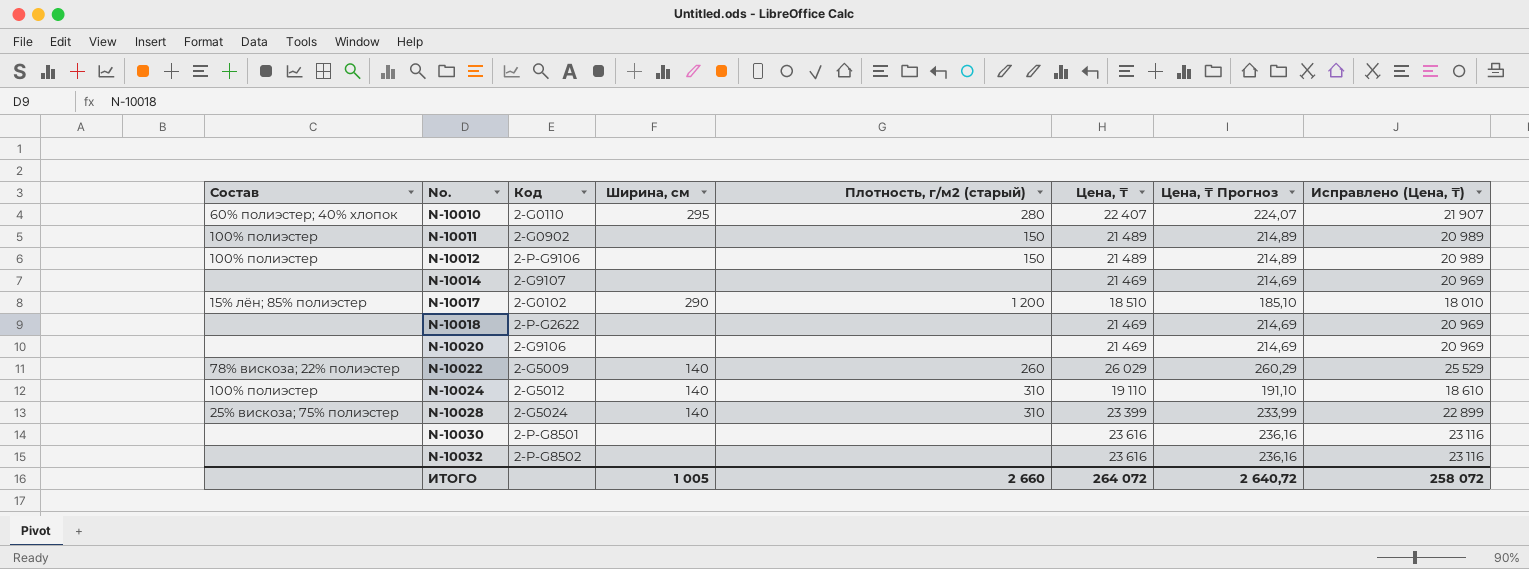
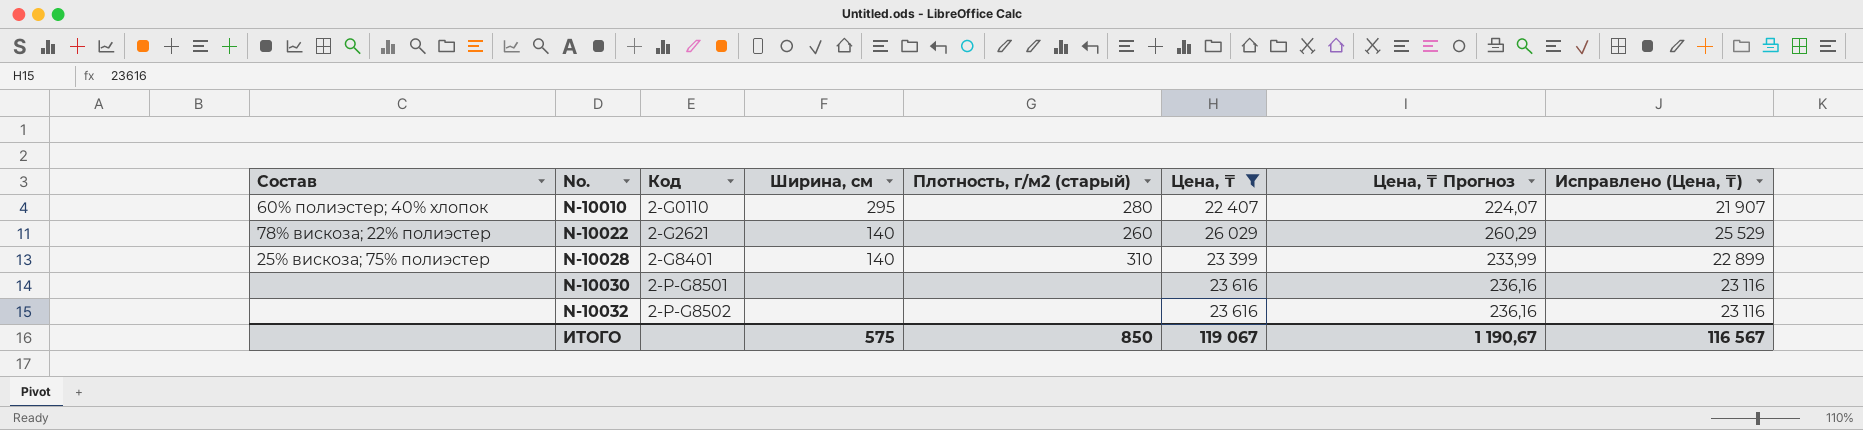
filter: none -> Цена, ₸ >= 22 407
N-10022 | Код: 2-G5009 -> 2-G2621
N-10028 | Код: 2-G5024 -> 2-G8401
ИТОГО | Ширина, см: 1 005 -> 575
ИТОГО | Плотность, г/м2 (старый): 2 660 -> 850
ИТОГО | Цена, ₸: 264 072 -> 119 067
ИТОГО | Цена, ₸ Прогноз: 2 640,72 -> 1 190,67
ИТОГО | Исправлено (Цена, ₸): 258 072 -> 116 567

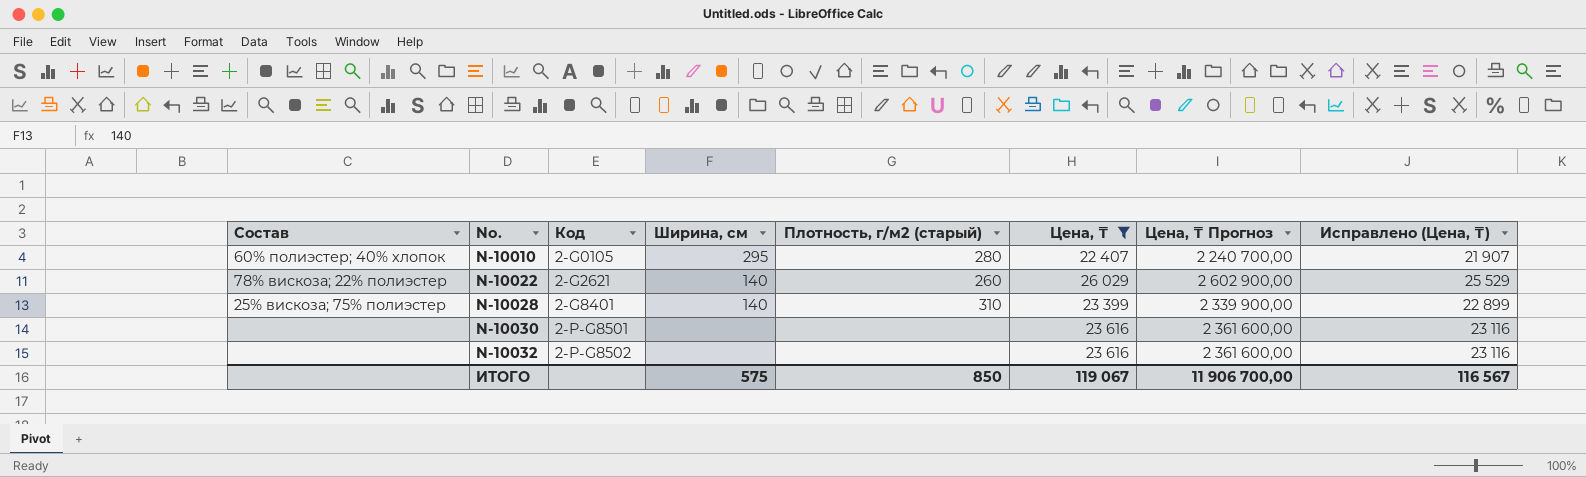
column Цена, ₸ Прогноз | formula: [Цена, ₸] * 0,01 -> [Цена, ₸] * 100
N-10010 | Код: 2-G0110 -> 2-G0105
ИТОГО | Цена, ₸ Прогноз: 1 190,67 -> 11 906 700,00

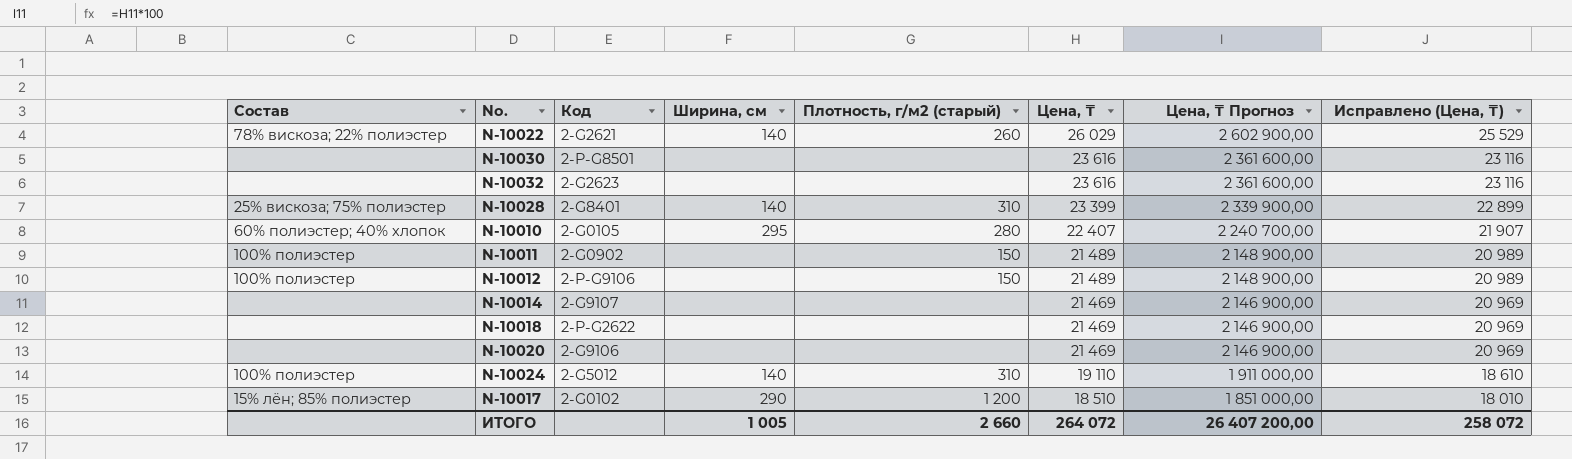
filter: Цена, ₸ >= 22 407 -> none
row order: No. ascending -> Цена, ₸ descending
N-10032 | Код: 2-P-G8502 -> 2-G2623
ИТОГО | Ширина, см: 575 -> 1 005
ИТОГО | Плотность, г/м2 (старый): 850 -> 2 660
ИТОГО | Цена, ₸: 119 067 -> 264 072
ИТОГО | Цена, ₸ Прогноз: 11 906 700,00 -> 26 407 200,00
ИТОГО | Исправлено (Цена, ₸): 116 567 -> 258 072

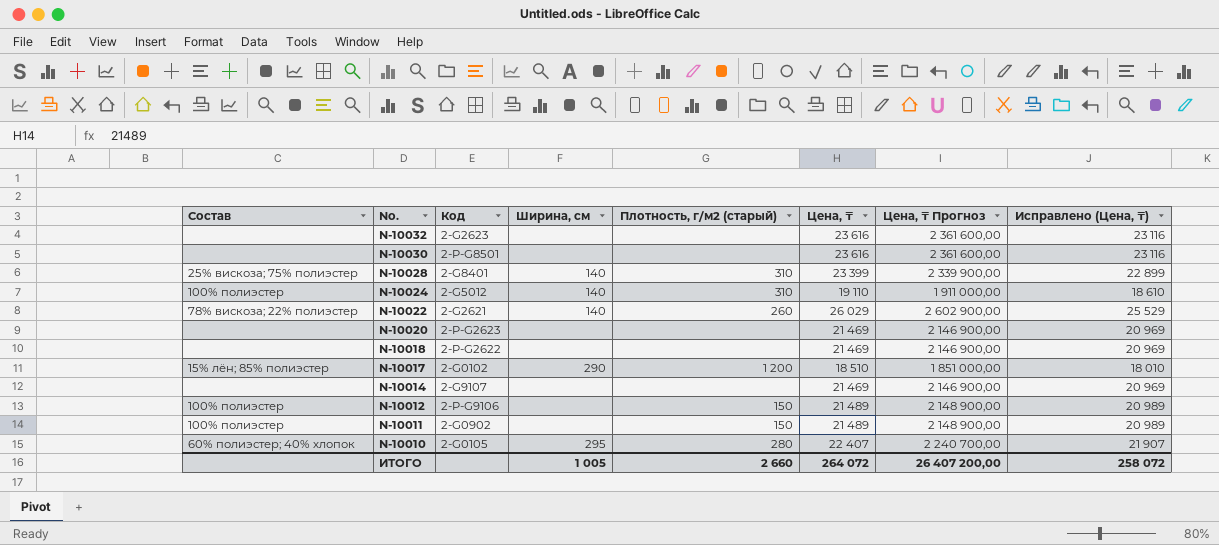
row order: Цена, ₸ descending -> No. descending
N-10020 | Код: 2-G9106 -> 2-P-G2623

